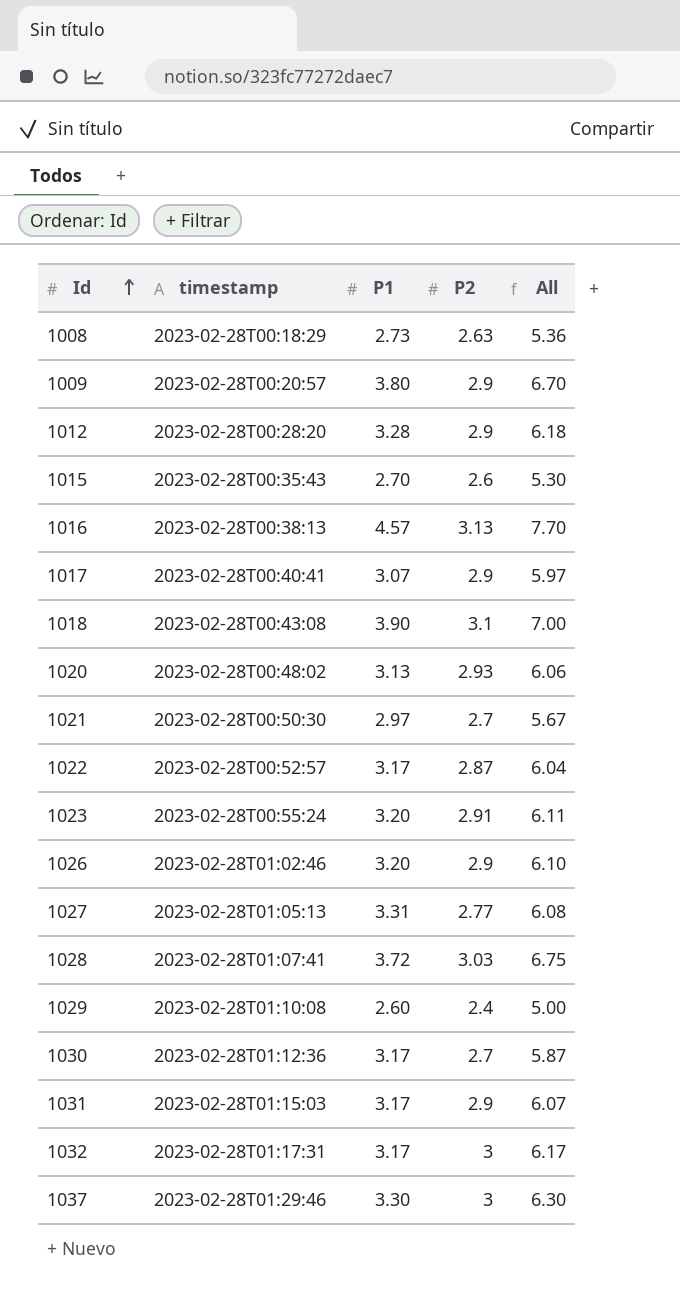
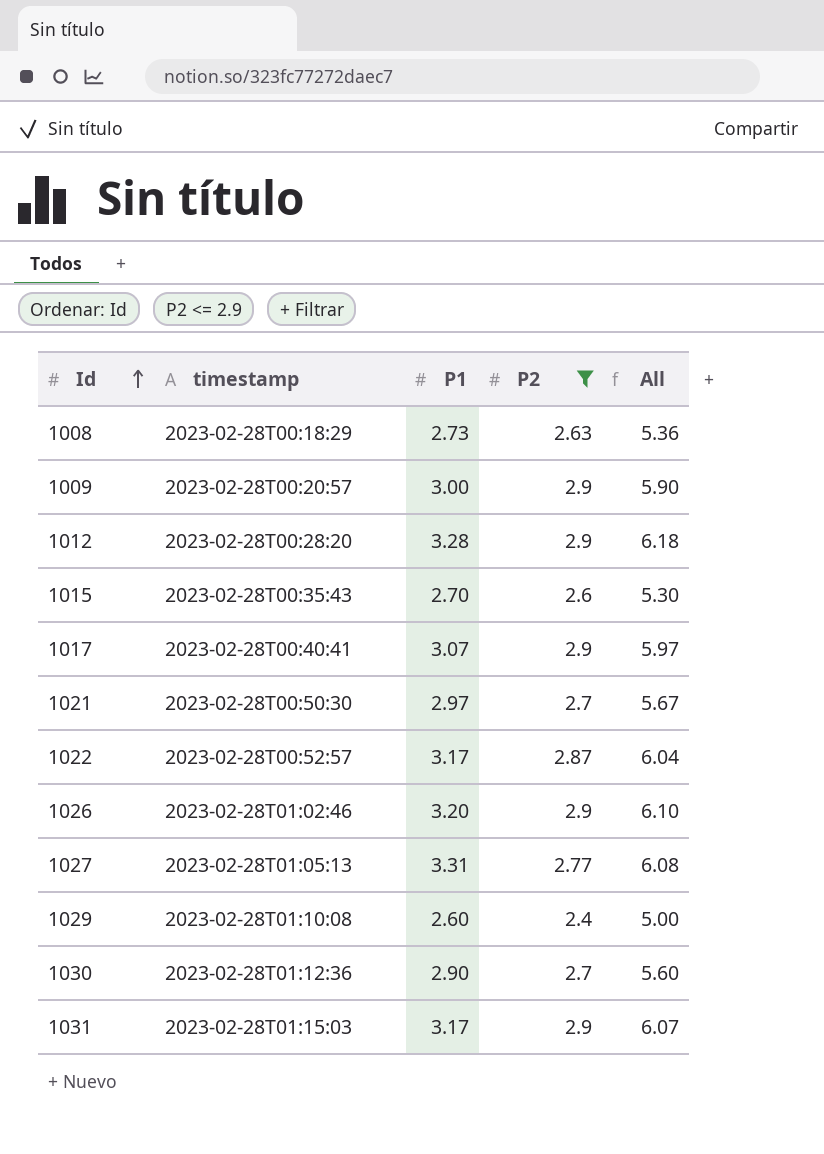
filter: none -> P2 <= 2.9
1009 | P1: 3.80 -> 3.00
1009 | All: 6.70 -> 5.90
1030 | P1: 3.17 -> 2.90
1030 | All: 5.87 -> 5.60

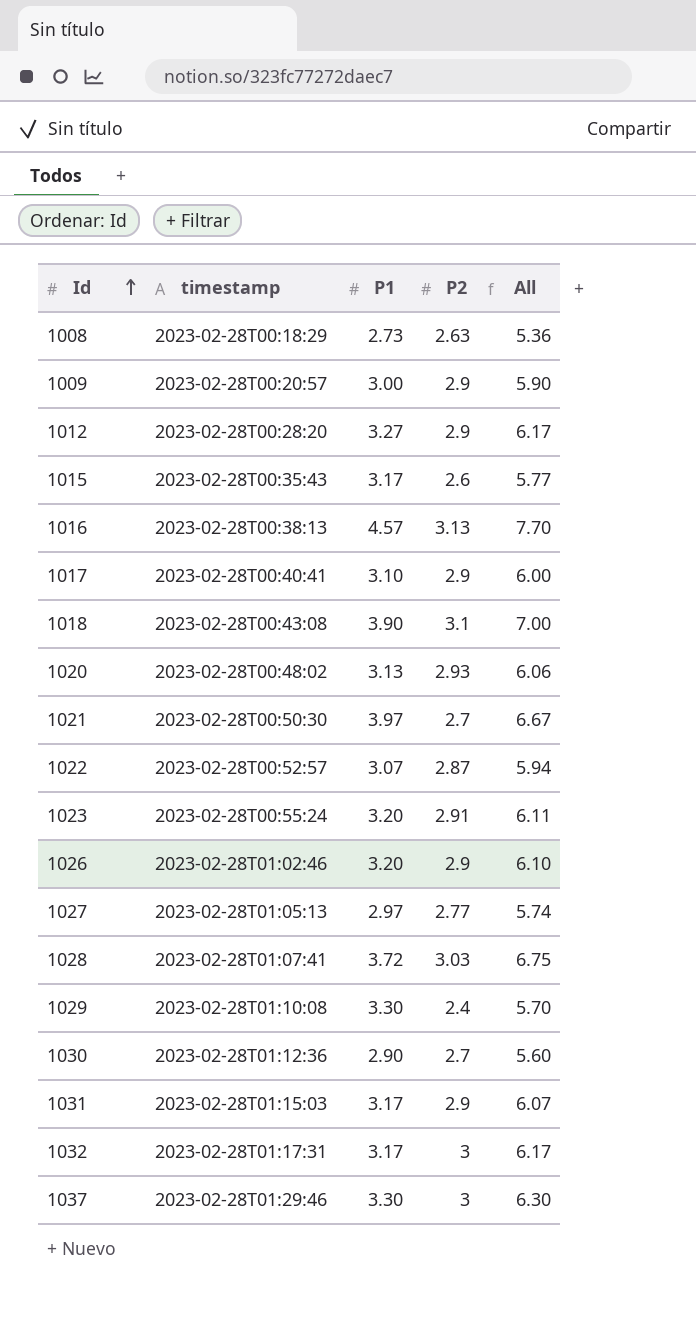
filter: P2 <= 2.9 -> none
1012 | P1: 3.28 -> 3.27
1012 | All: 6.18 -> 6.17
1015 | P1: 2.70 -> 3.17
1015 | All: 5.30 -> 5.77
1017 | P1: 3.07 -> 3.10
1017 | All: 5.97 -> 6.00
1021 | P1: 2.97 -> 3.97
1021 | All: 5.67 -> 6.67
1022 | P1: 3.17 -> 3.07
1022 | All: 6.04 -> 5.94
1027 | P1: 3.31 -> 2.97
1027 | All: 6.08 -> 5.74
1029 | P1: 2.60 -> 3.30
1029 | All: 5.00 -> 5.70

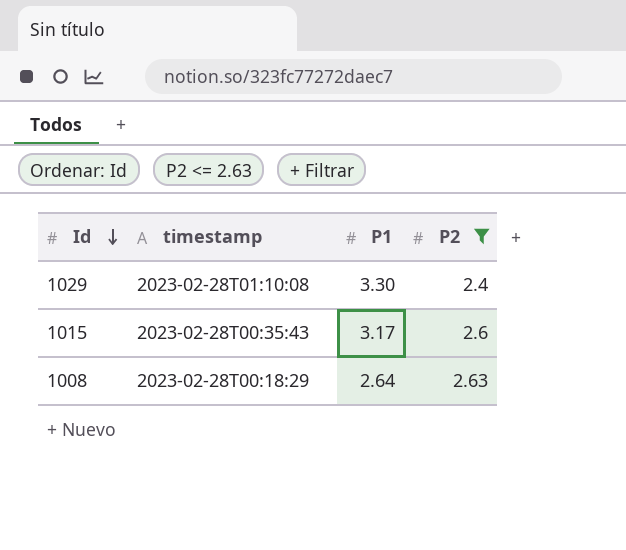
filter: none -> P2 <= 2.63
row order: Id ascending -> Id descending
column All | formula: [P1] + [P2] -> none
1008 | P1: 2.73 -> 2.64

